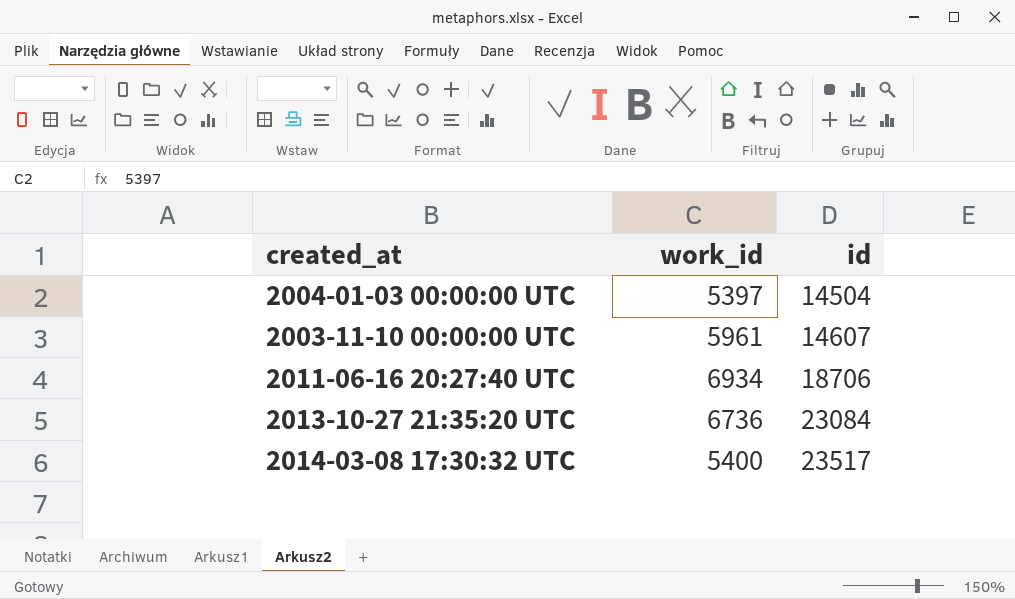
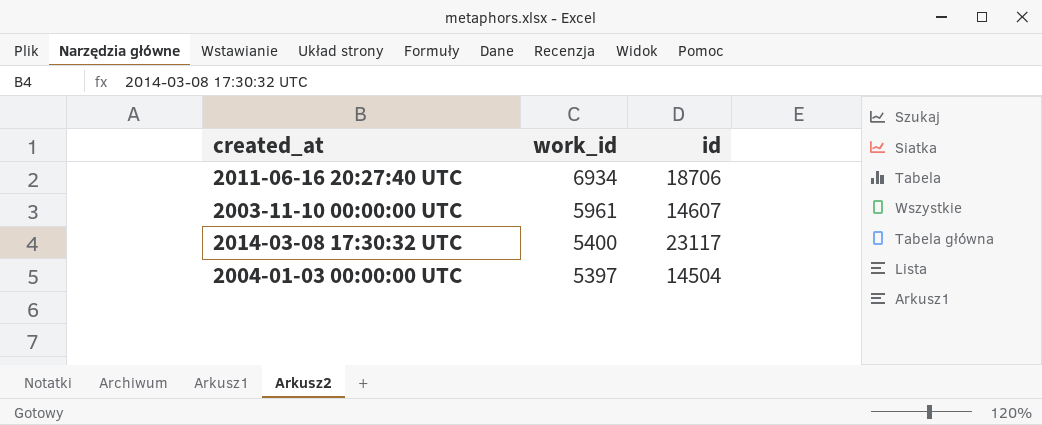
row order: id ascending -> work_id descending
row 2013-10-27 21:35:20 UTC: 6736 | 23084 -> none
2014-03-08 17:30:32 UTC | id: 23517 -> 23117

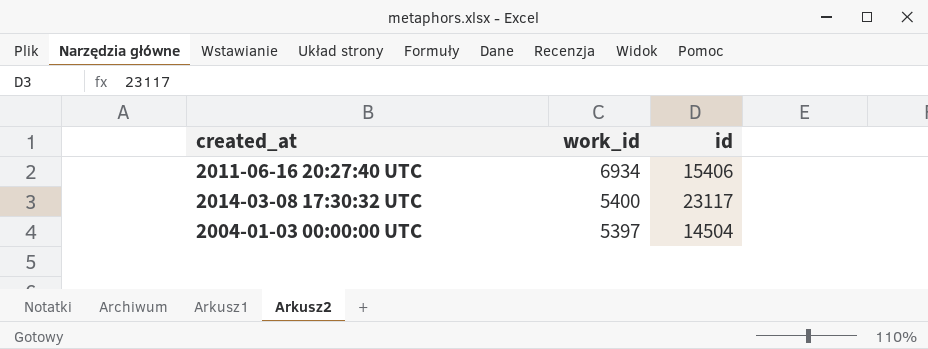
row 2003-11-10 00:00:00 UTC: 5961 | 14607 -> none
2011-06-16 20:27:40 UTC | id: 18706 -> 15406

